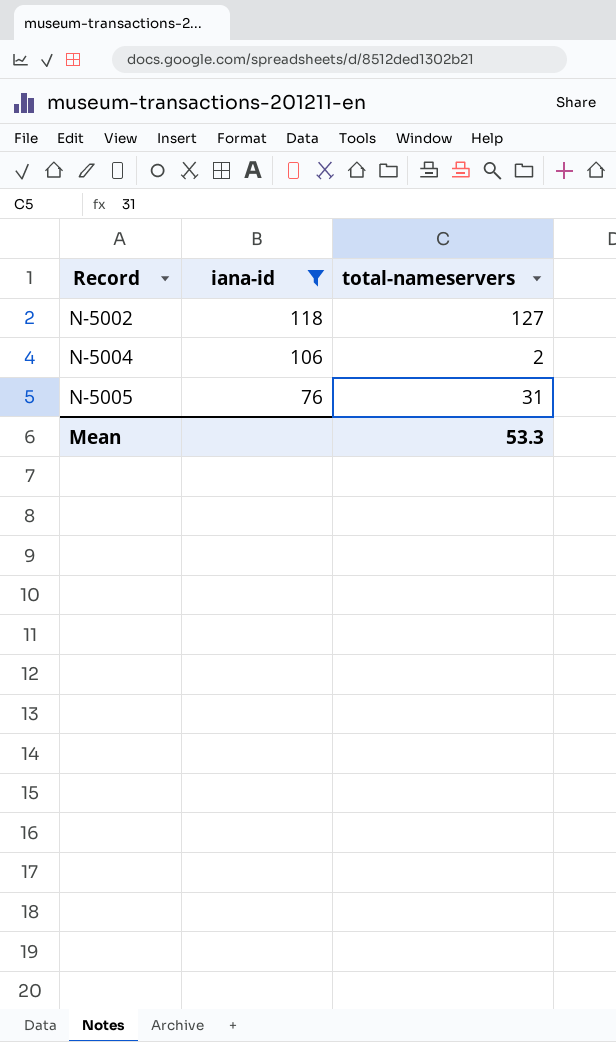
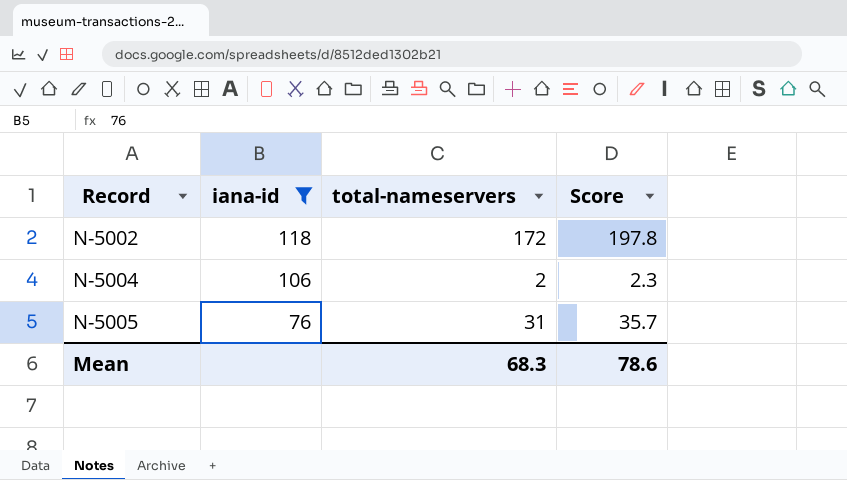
column Score | formula: none -> [total-nameservers] * 1.15
N-5002 | total-nameservers: 127 -> 172
Mean | total-nameservers: 53.3 -> 68.3

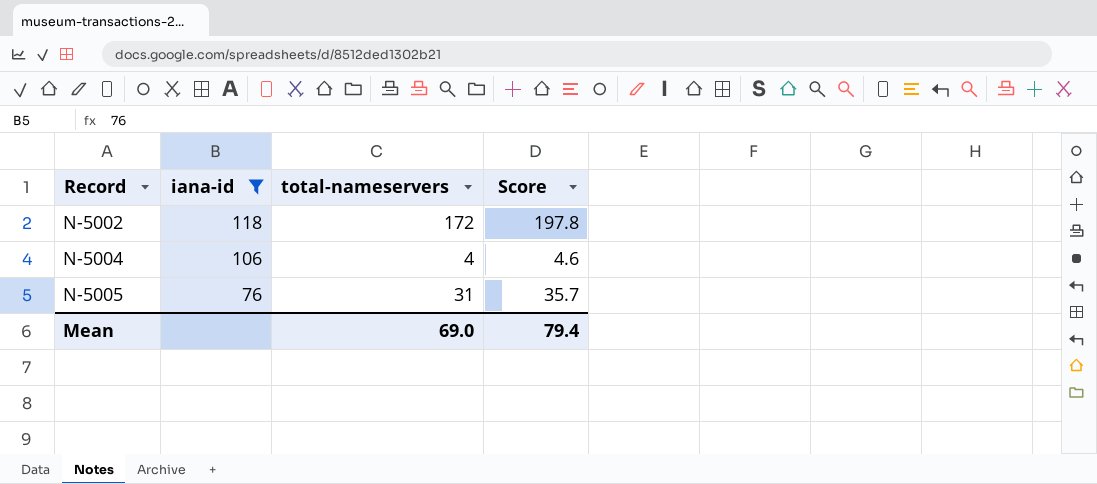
N-5004 | total-nameservers: 2 -> 4
N-5004 | Score: 2.3 -> 4.6
Mean | total-nameservers: 68.3 -> 69.0
Mean | Score: 78.6 -> 79.4

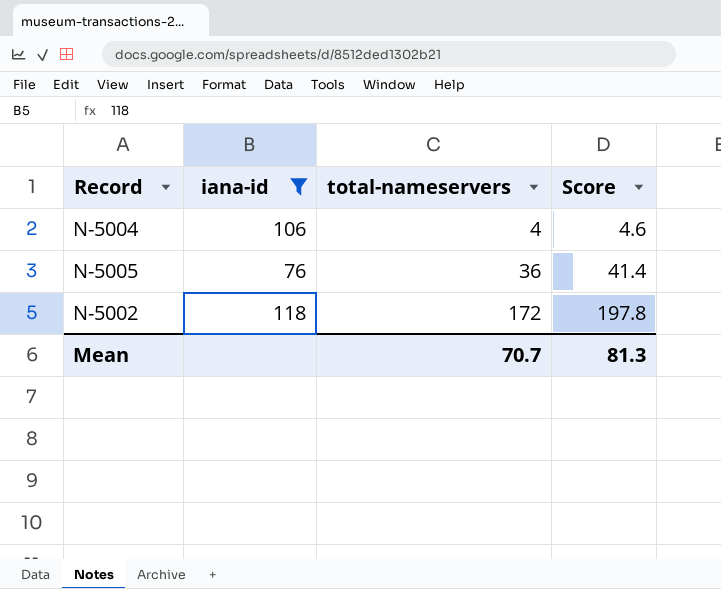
row order: Record ascending -> total-nameservers ascending
N-5005 | total-nameservers: 31 -> 36
N-5005 | Score: 35.7 -> 41.4
Mean | total-nameservers: 69.0 -> 70.7
Mean | Score: 79.4 -> 81.3

